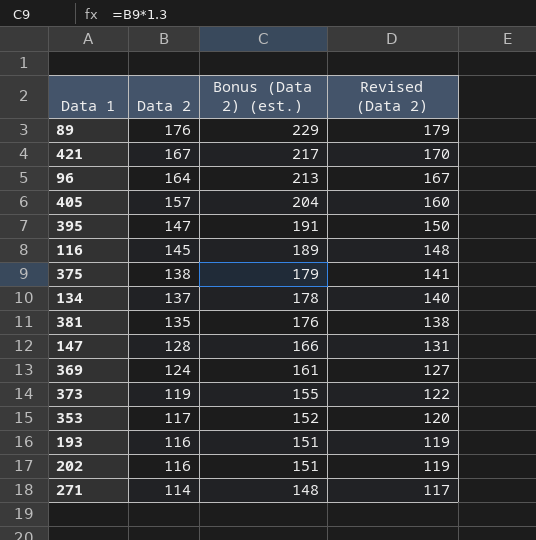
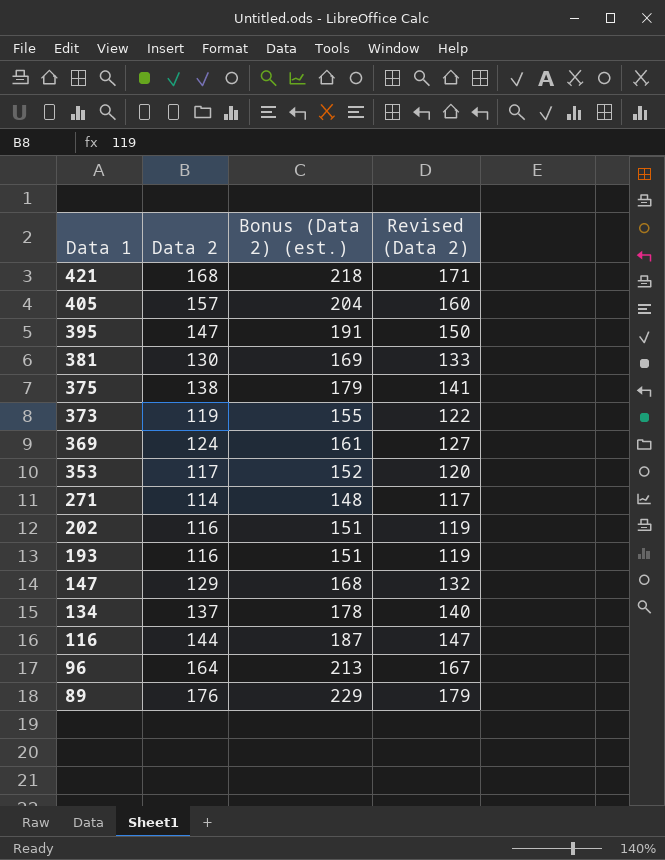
row order: Data 2 descending -> Data 1 descending
421 | Data 2: 167 -> 168
421 | Bonus (Data 2) (est.): 217 -> 218
421 | Revised (Data 2): 170 -> 171
381 | Data 2: 135 -> 130
381 | Bonus (Data 2) (est.): 176 -> 169
381 | Revised (Data 2): 138 -> 133
147 | Data 2: 128 -> 129
147 | Bonus (Data 2) (est.): 166 -> 168
147 | Revised (Data 2): 131 -> 132
116 | Data 2: 145 -> 144
116 | Bonus (Data 2) (est.): 189 -> 187
116 | Revised (Data 2): 148 -> 147

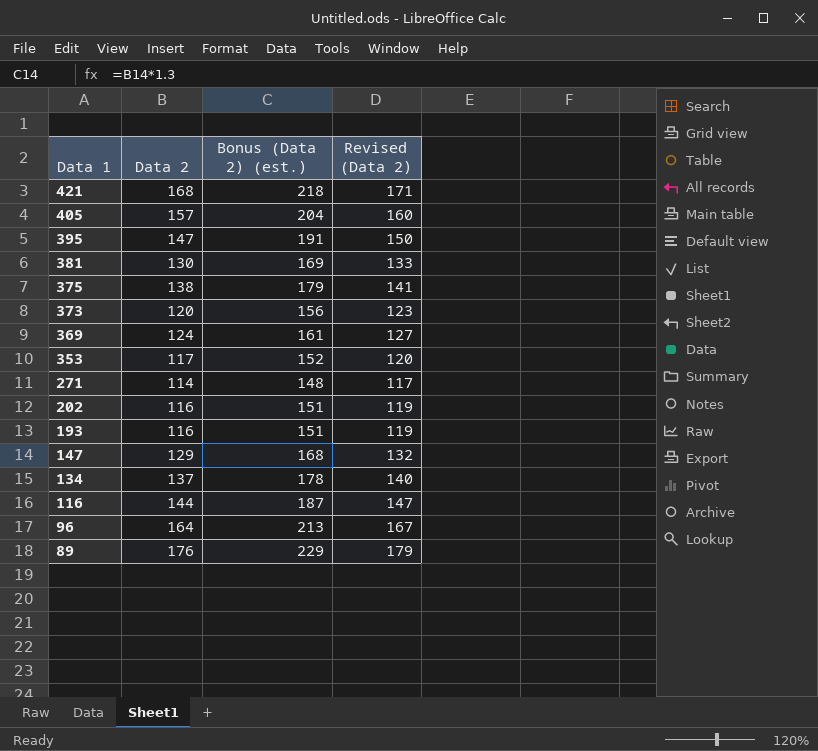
373 | Data 2: 119 -> 120
373 | Bonus (Data 2) (est.): 155 -> 156
373 | Revised (Data 2): 122 -> 123

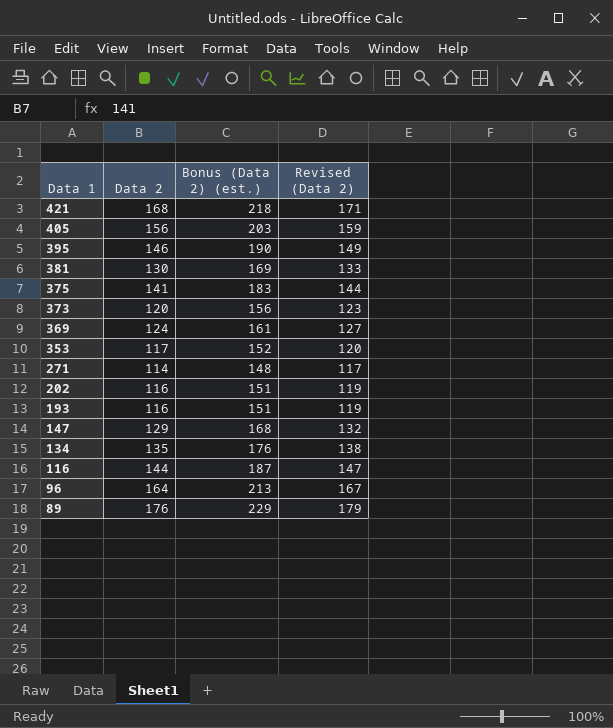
405 | Data 2: 157 -> 156
405 | Bonus (Data 2) (est.): 204 -> 203
405 | Revised (Data 2): 160 -> 159
395 | Data 2: 147 -> 146
395 | Bonus (Data 2) (est.): 191 -> 190
395 | Revised (Data 2): 150 -> 149
375 | Data 2: 138 -> 141
375 | Bonus (Data 2) (est.): 179 -> 183
375 | Revised (Data 2): 141 -> 144
134 | Data 2: 137 -> 135
134 | Bonus (Data 2) (est.): 178 -> 176
134 | Revised (Data 2): 140 -> 138

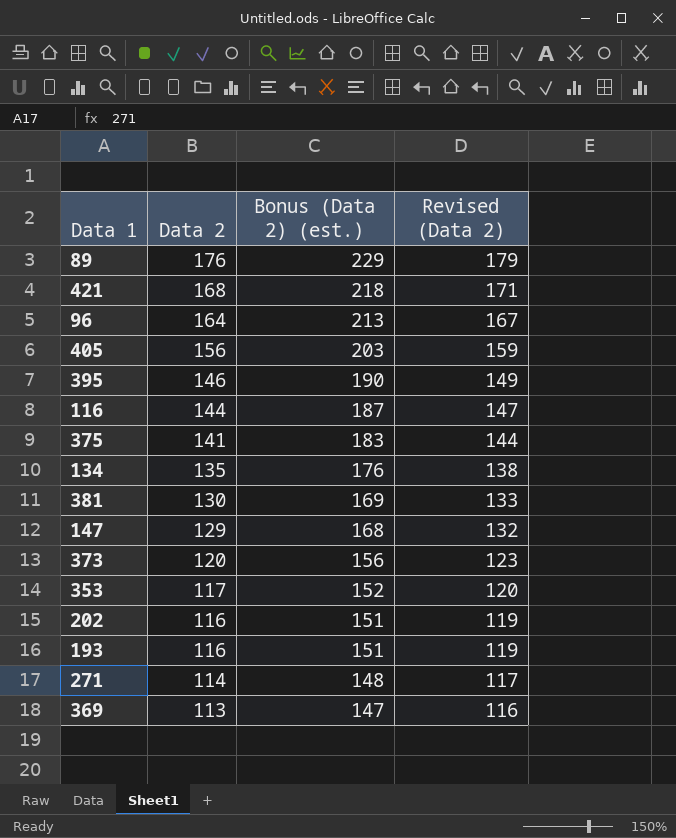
row order: Data 1 descending -> Data 2 descending
369 | Data 2: 124 -> 113
369 | Bonus (Data 2) (est.): 161 -> 147
369 | Revised (Data 2): 127 -> 116

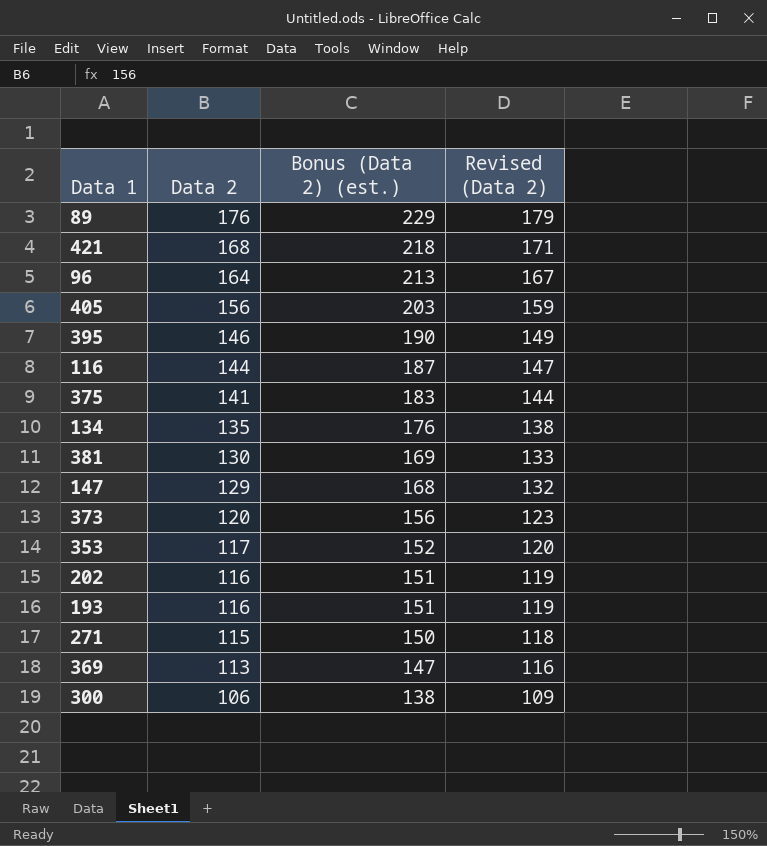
271 | Data 2: 114 -> 115
271 | Bonus (Data 2) (est.): 148 -> 150
271 | Revised (Data 2): 117 -> 118
row 300: none -> 106 | 138 | 109

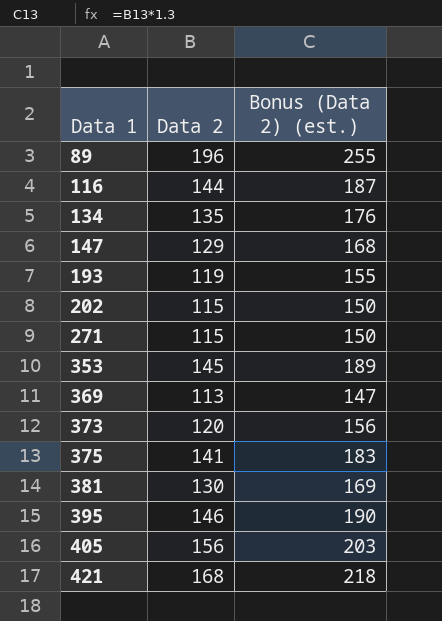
row order: Data 2 descending -> Data 1 ascending
column Revised (Data 2) | formula: [Data 2] + 3 -> none
row 96: 164 | 213 | 167 -> none
row 300: 106 | 138 | 109 -> none
89 | Data 2: 176 -> 196
89 | Bonus (Data 2) (est.): 229 -> 255
193 | Data 2: 116 -> 119
193 | Bonus (Data 2) (est.): 151 -> 155
202 | Data 2: 116 -> 115
202 | Bonus (Data 2) (est.): 151 -> 150
353 | Data 2: 117 -> 145
353 | Bonus (Data 2) (est.): 152 -> 189

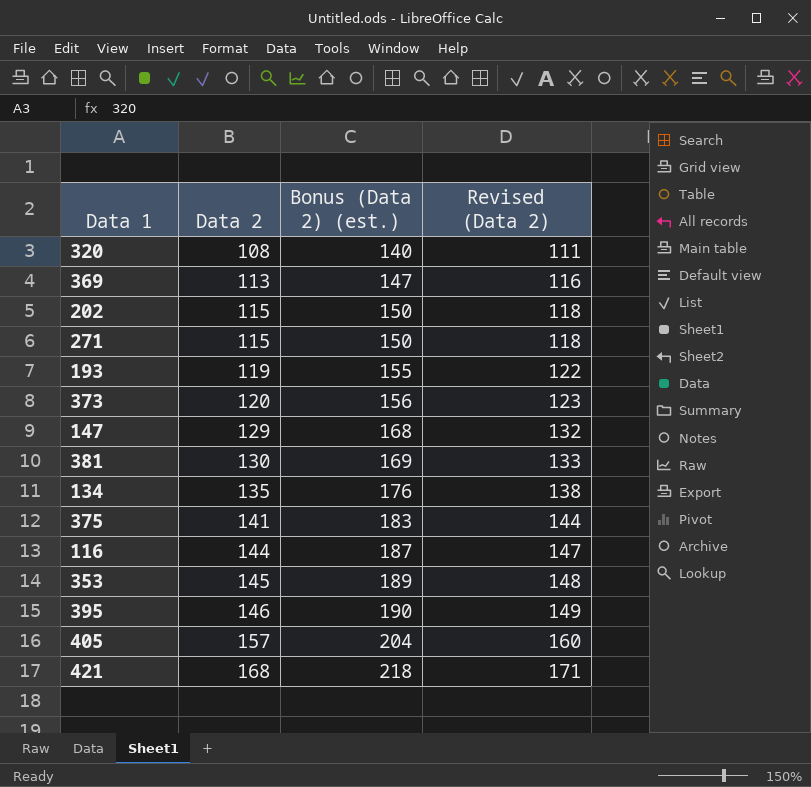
row order: Data 1 ascending -> Data 2 ascending
column Revised (Data 2) | formula: none -> [Data 2] + 3
row 89: 196 | 255 -> none
row 320: none -> 108 | 140 | 111
405 | Data 2: 156 -> 157
405 | Bonus (Data 2) (est.): 203 -> 204

